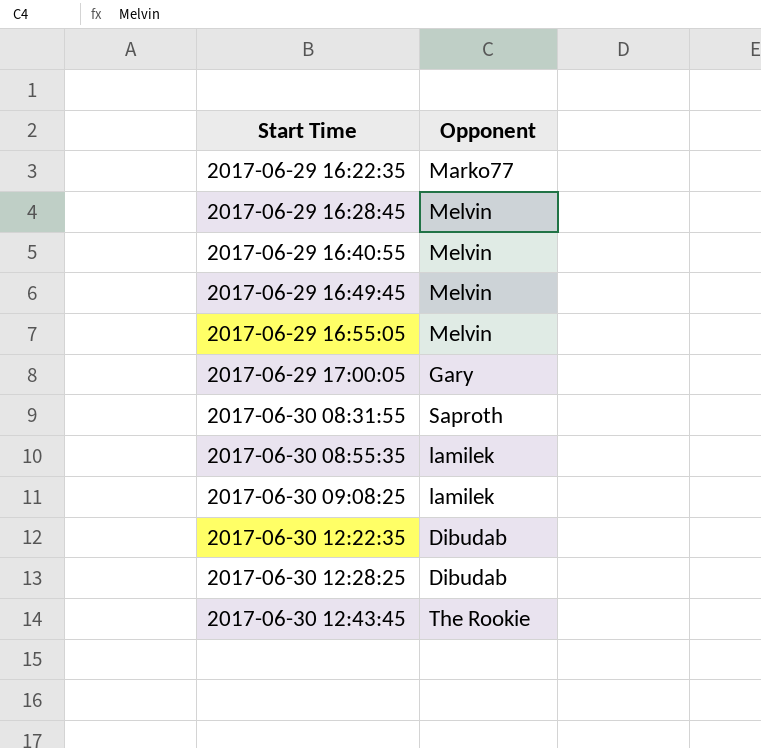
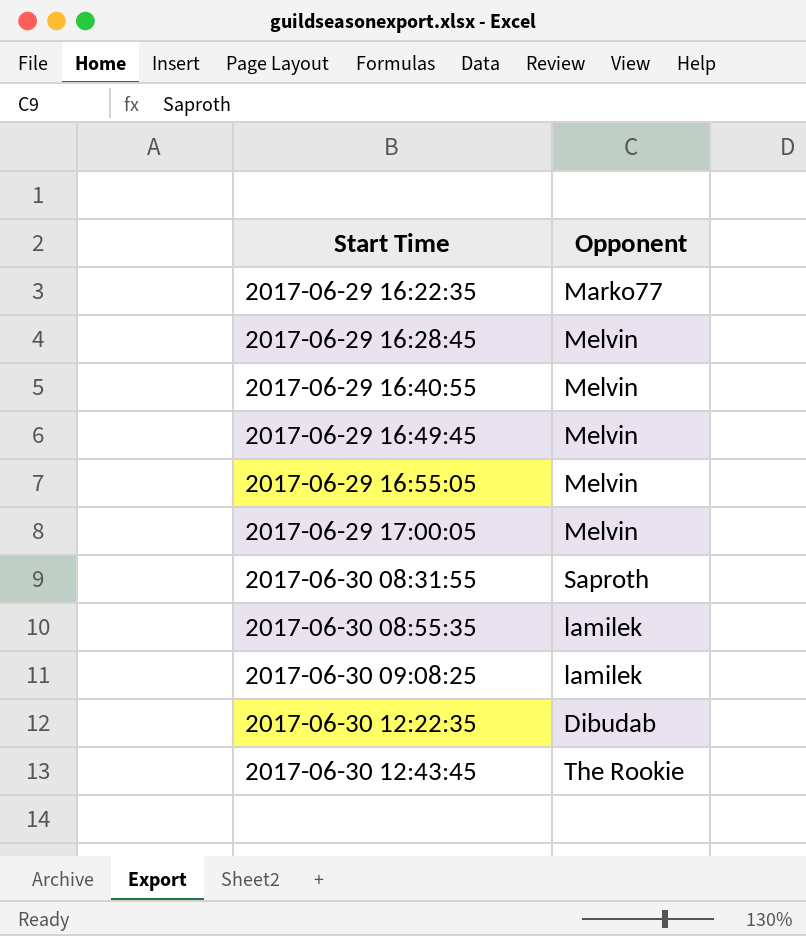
row 2017-06-30 12:28:25: Dibudab -> none
2017-06-29 17:00:05 | Opponent: Gary -> Melvin

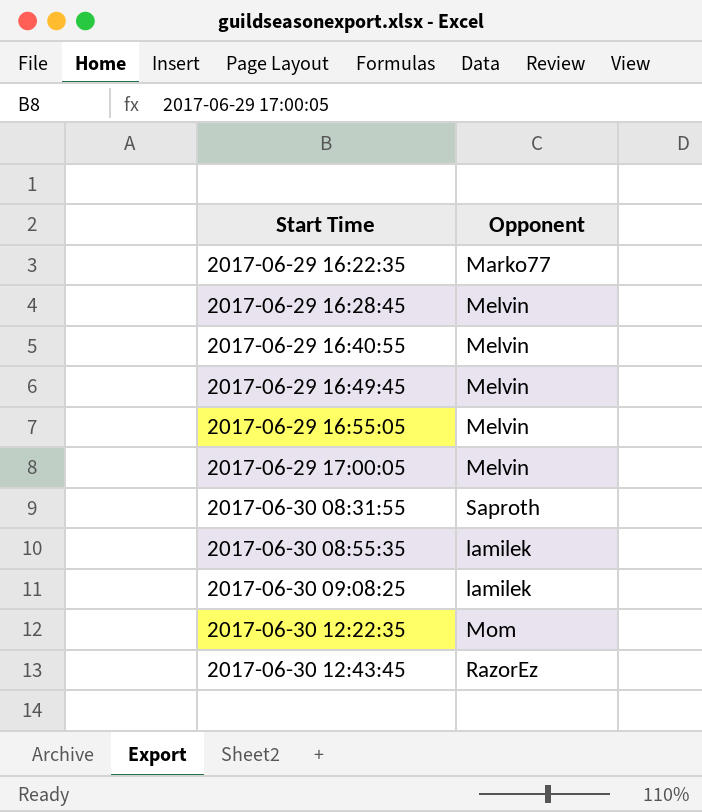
2017-06-30 12:22:35 | Opponent: Dibudab -> Mom
2017-06-30 12:43:45 | Opponent: The Rookie -> RazorEz

